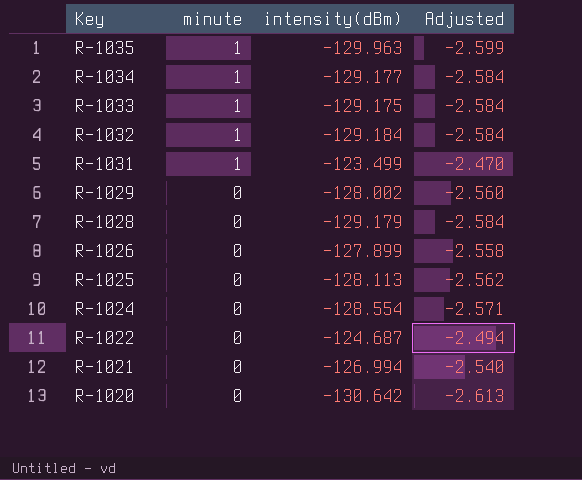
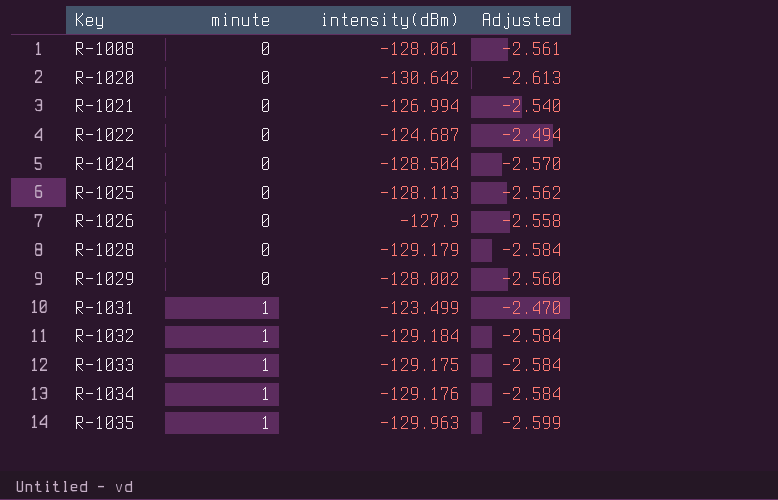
row order: Key descending -> Key ascending
row R-1008: none -> 0 | -128.061 | -2.561
R-1024 | intensity(dBm): -128.554 -> -128.504
R-1024 | Adjusted: -2.571 -> -2.570
R-1026 | intensity(dBm): -127.899 -> -127.9
R-1034 | intensity(dBm): -129.177 -> -129.176

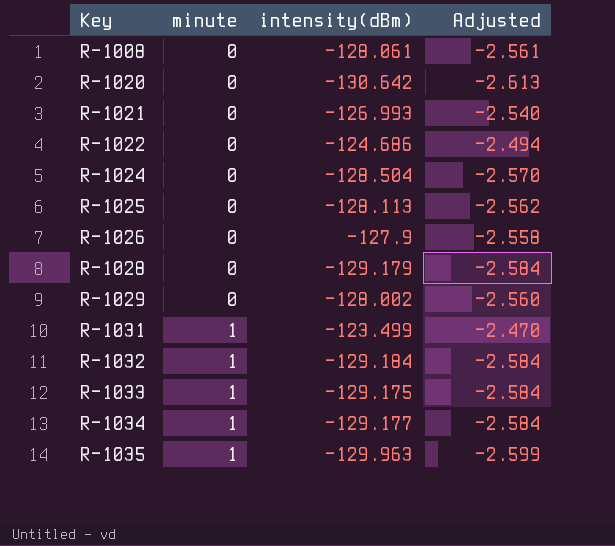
R-1021 | intensity(dBm): -126.994 -> -126.993
R-1022 | intensity(dBm): -124.687 -> -124.686
R-1034 | intensity(dBm): -129.176 -> -129.177

